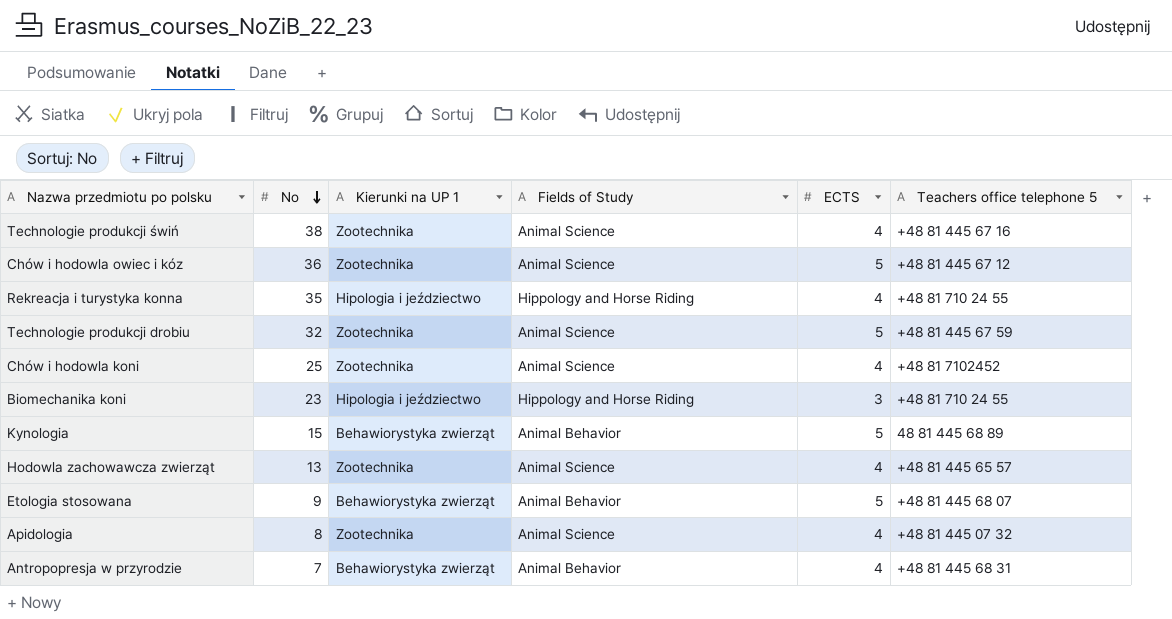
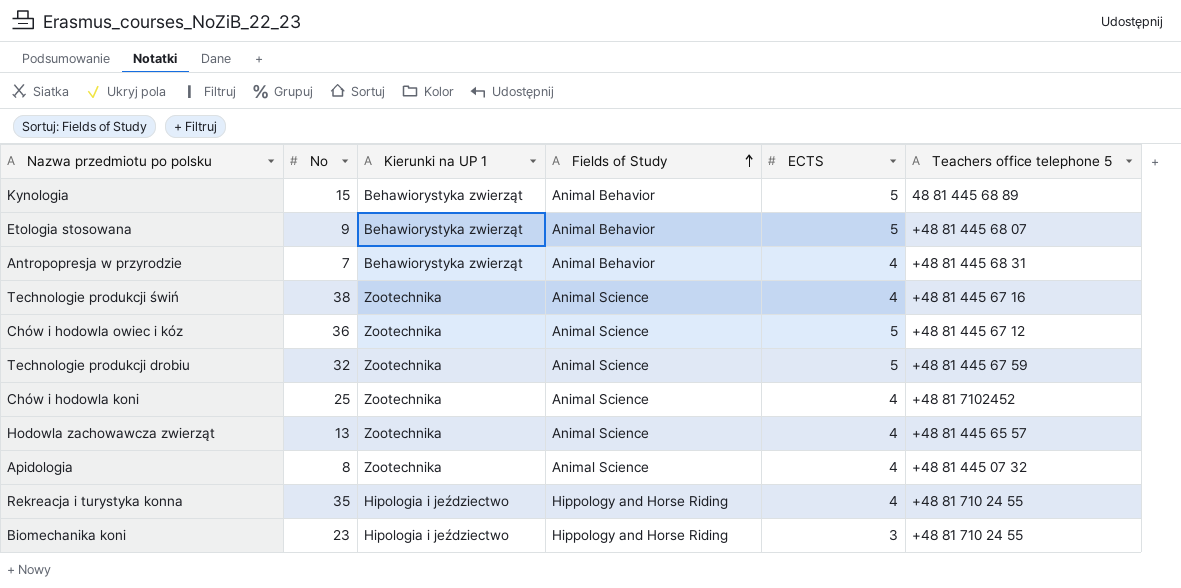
row order: No descending -> Fields of Study ascending

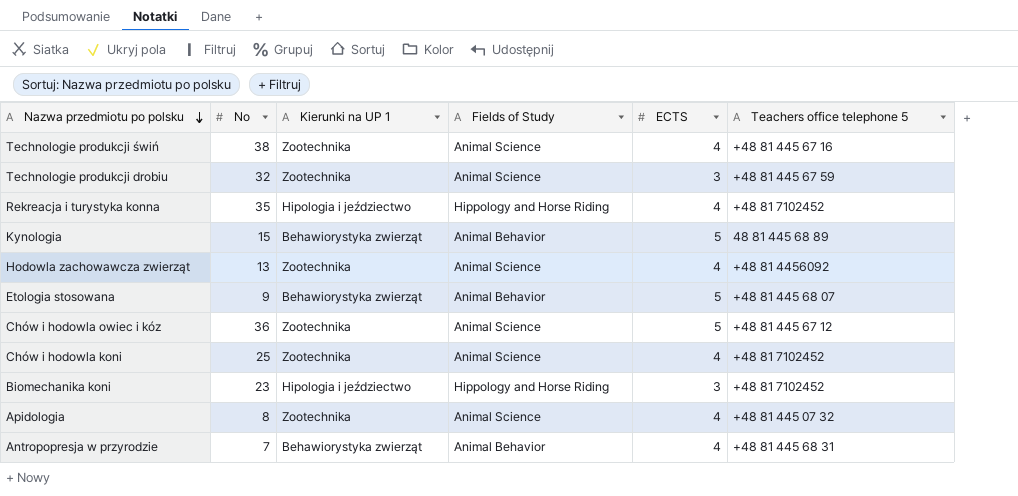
row order: Fields of Study ascending -> Nazwa przedmiotu po polsku descending
Technologie produkcji drobiu | ECTS: 5 -> 3
Rekreacja i turystyka konna | Teachers office telephone 5: +48 81 710 24 55 -> +48 81 7102452
Hodowla zachowawcza zwierząt | Teachers office telephone 5: +48 81 445 65 57 -> +48 81 4456092
Biomechanika koni | Teachers office telephone 5: +48 81 710 24 55 -> +48 81 7102452

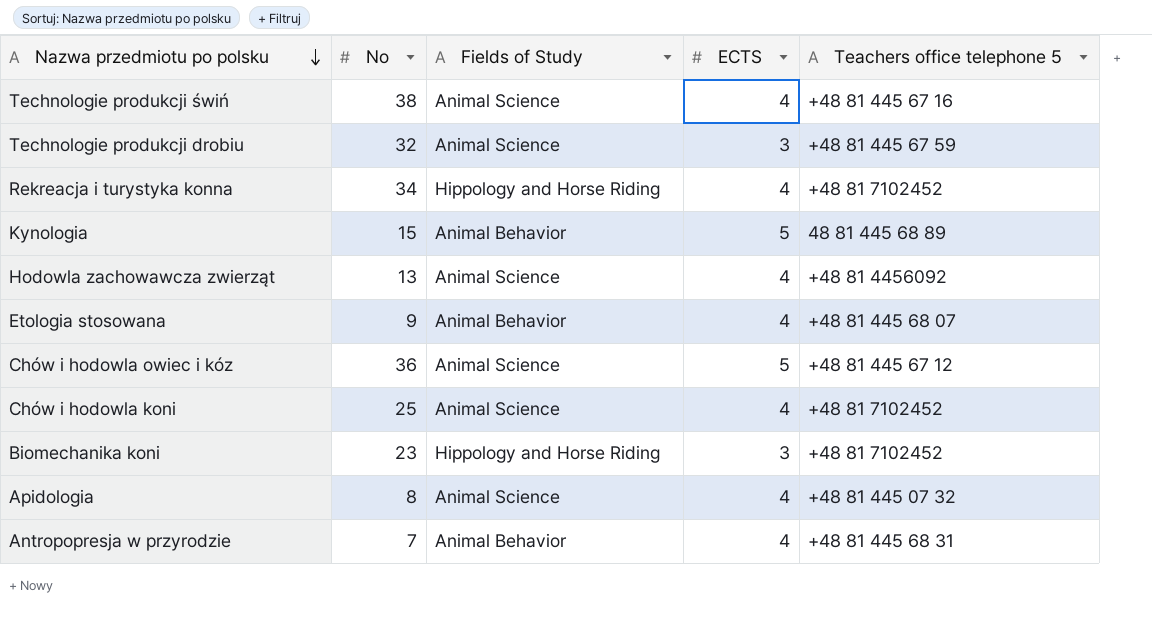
column Kierunki na UP 1 | position: 3 -> none
Rekreacja i turystyka konna | No: 35 -> 34
Etologia stosowana | ECTS: 5 -> 4

